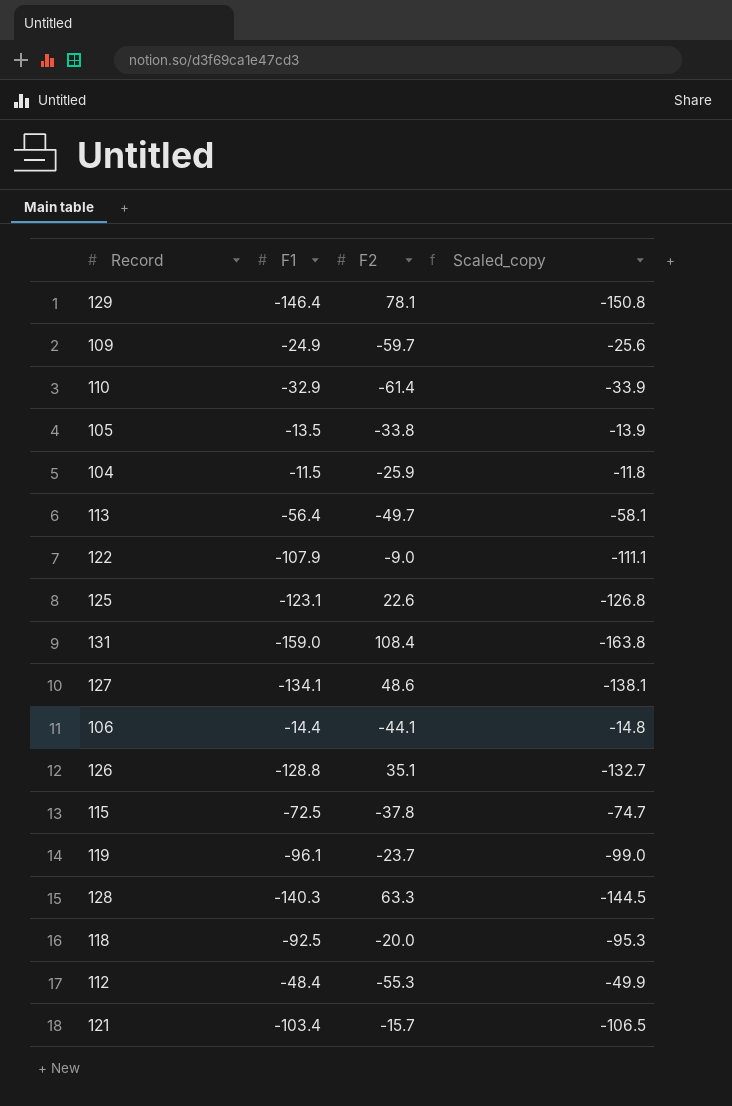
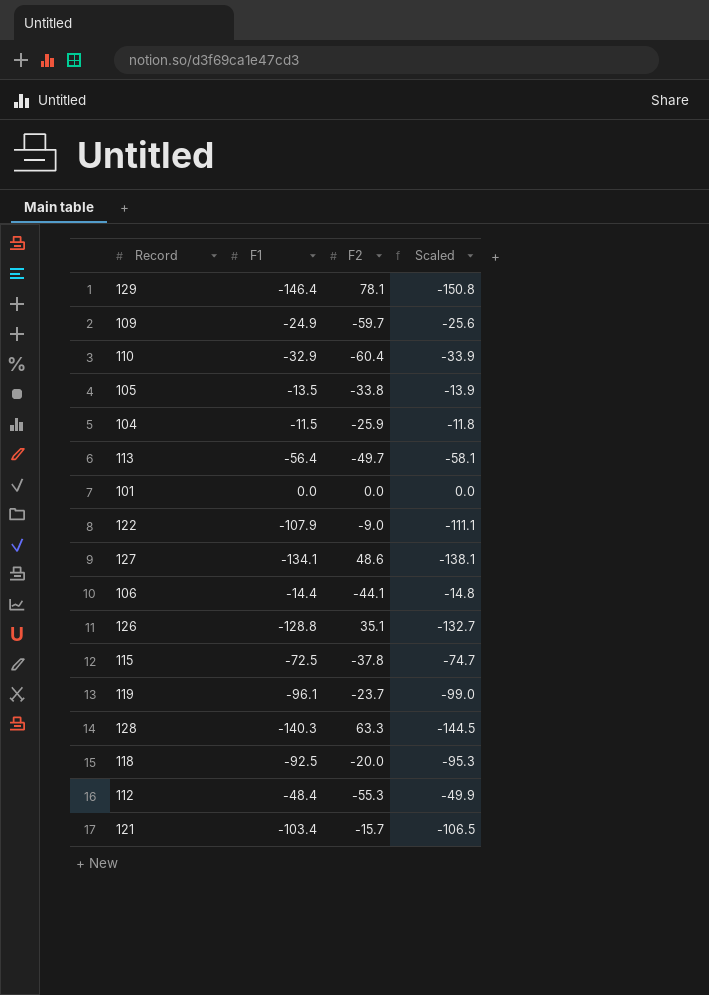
column name: Scaled_copy -> Scaled
row 125: -123.1 | 22.6 | -126.8 -> none
row 131: -159.0 | 108.4 | -163.8 -> none
110 | F2: -61.4 -> -60.4
row 101: none -> 0.0 | 0.0 | 0.0

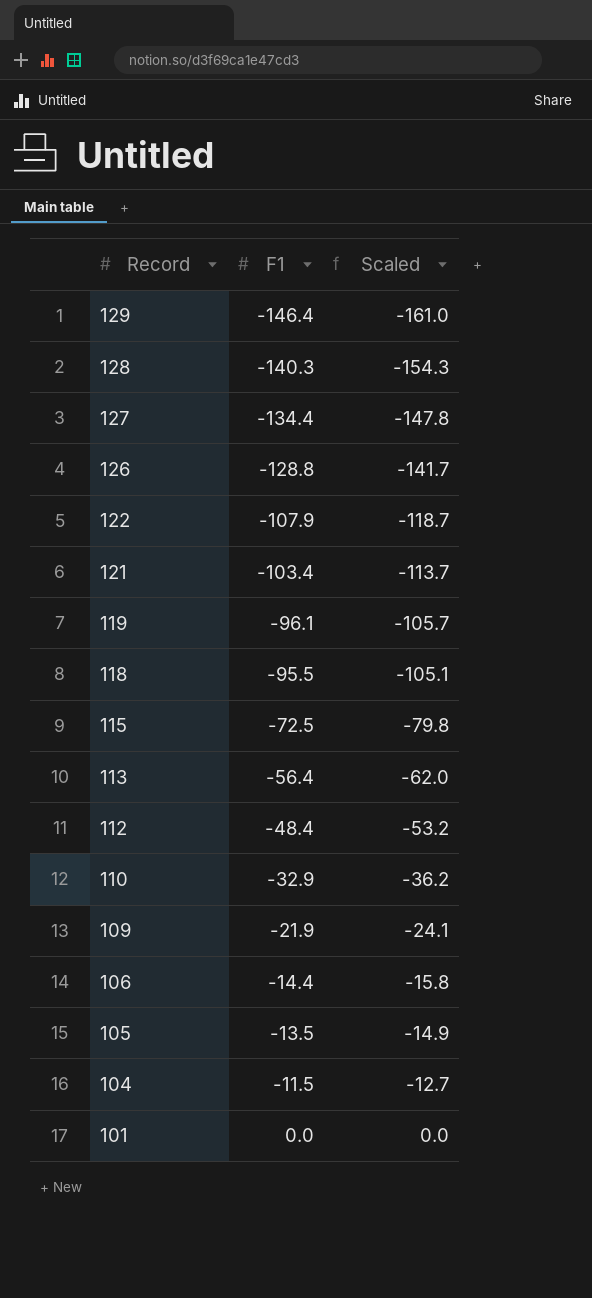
row order: none -> Record descending
column F2 | position: 3 -> none
column Scaled | formula: [F1] * 1.03 -> [F1] * 1.1
127 | F1: -134.1 -> -134.4
118 | F1: -92.5 -> -95.5
109 | F1: -24.9 -> -21.9

